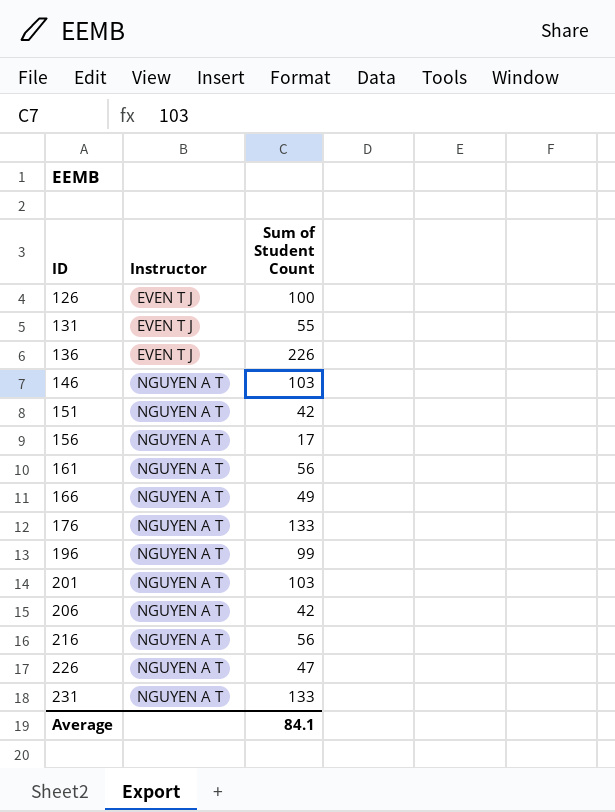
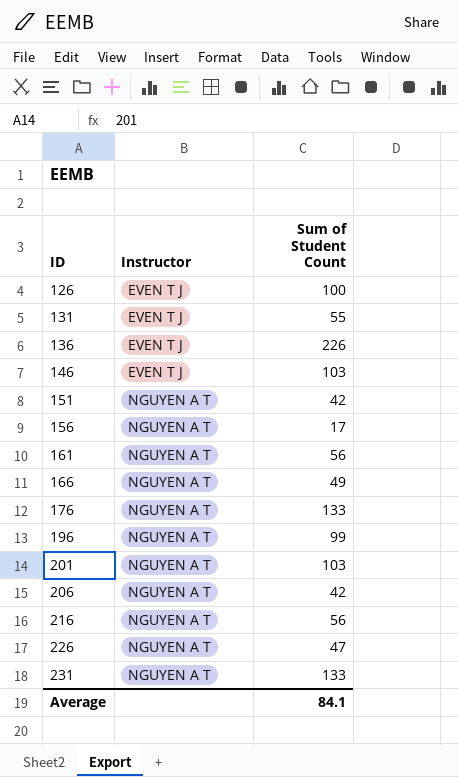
146 | Instructor: NGUYEN A T -> EVEN T J

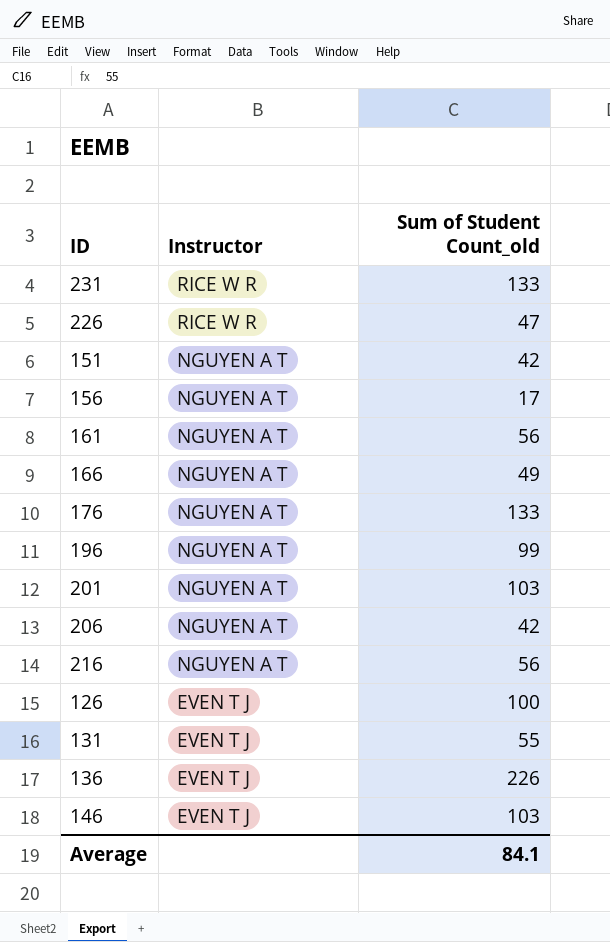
row order: ID ascending -> Instructor descending
column name: Sum of Student Count -> Sum of Student Count_old
231 | Instructor: NGUYEN A T -> RICE W R
226 | Instructor: NGUYEN A T -> RICE W R

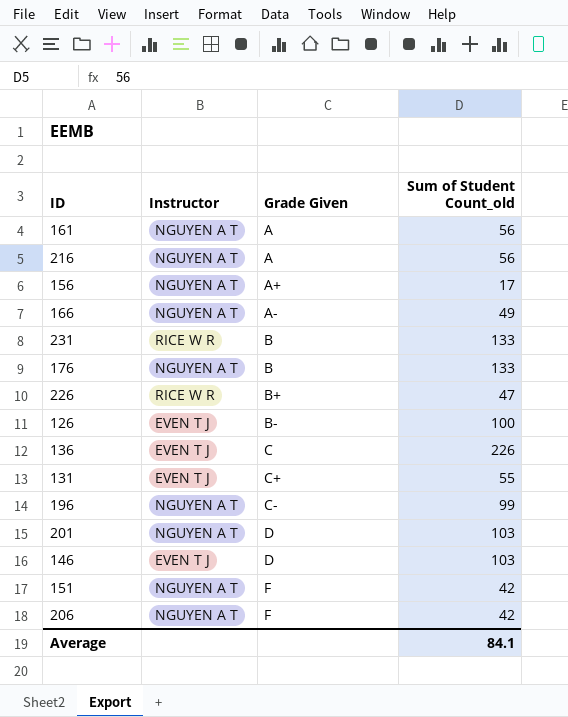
row order: Instructor descending -> Grade Given ascending
column Grade Given | position: none -> 3

